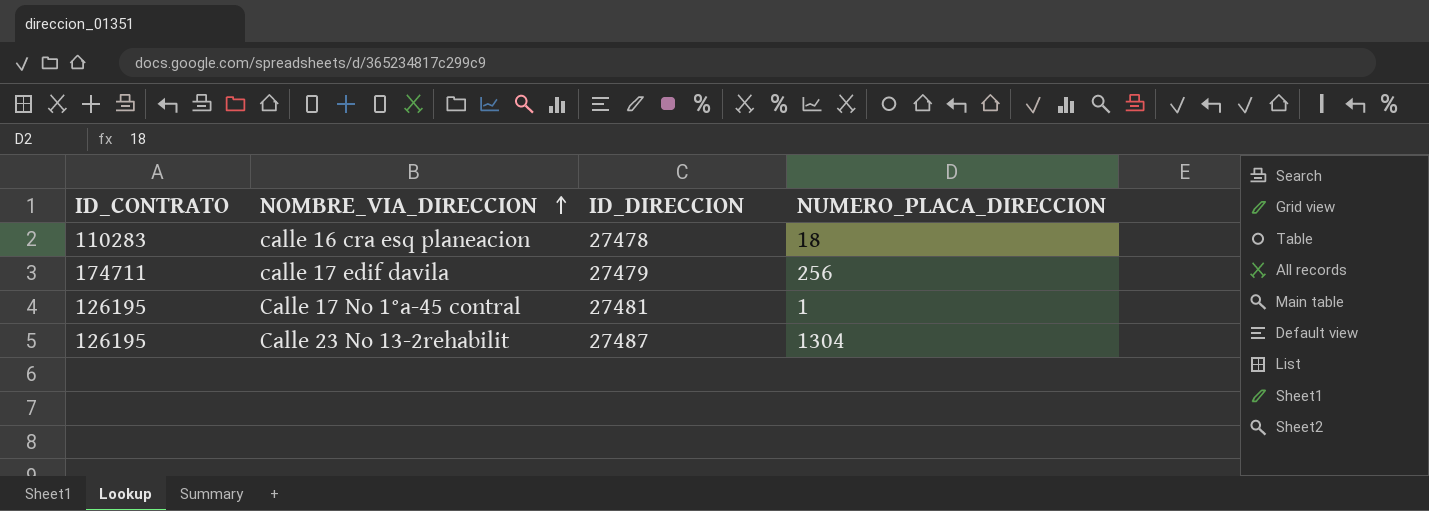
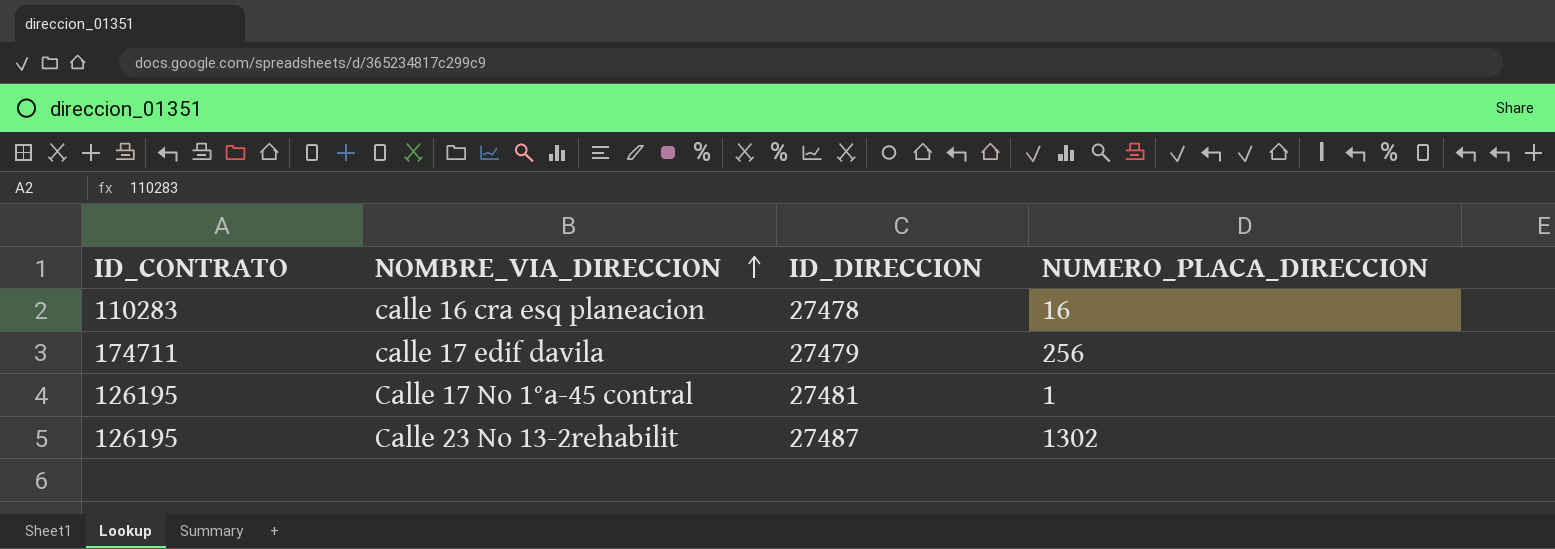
calle 16 cra esq planeacion | NUMERO_PLACA_DIRECCION: 18 -> 16
Calle 23 No 13-2rehabilit | NUMERO_PLACA_DIRECCION: 1304 -> 1302

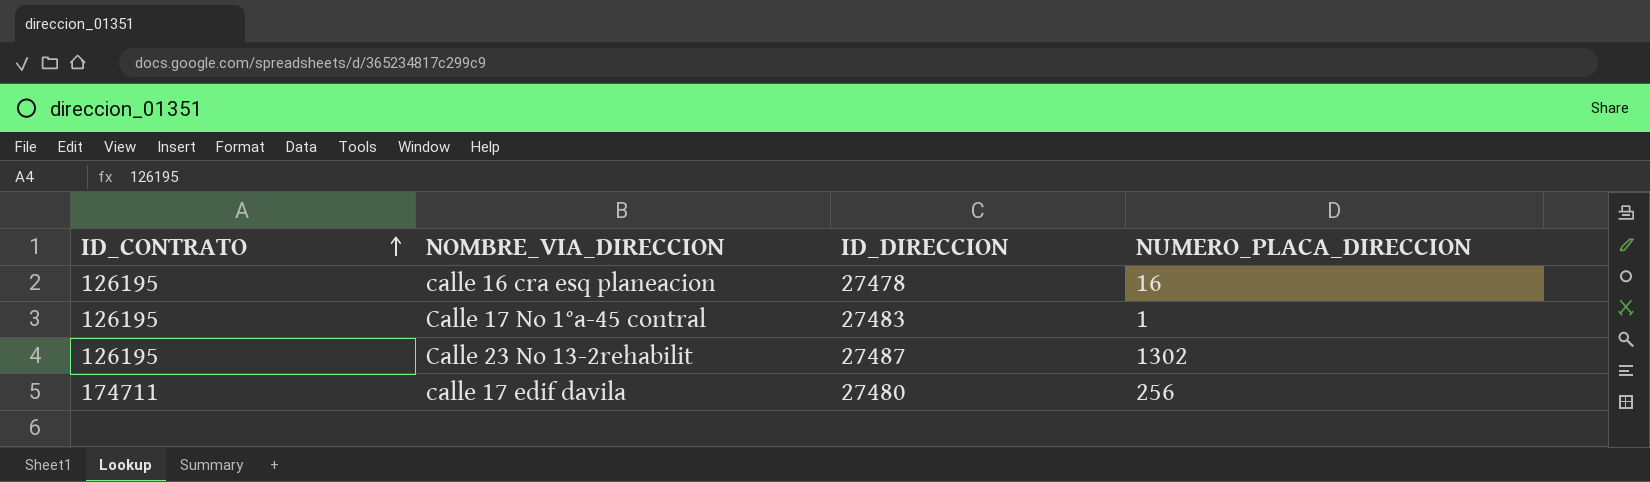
row order: NOMBRE_VIA_DIRECCION ascending -> ID_CONTRATO ascending
calle 16 cra esq planeacion | ID_CONTRATO: 110283 -> 126195
Calle 17 No 1°a-45 contral | ID_DIRECCION: 27481 -> 27483
calle 17 edif davila | ID_DIRECCION: 27479 -> 27480

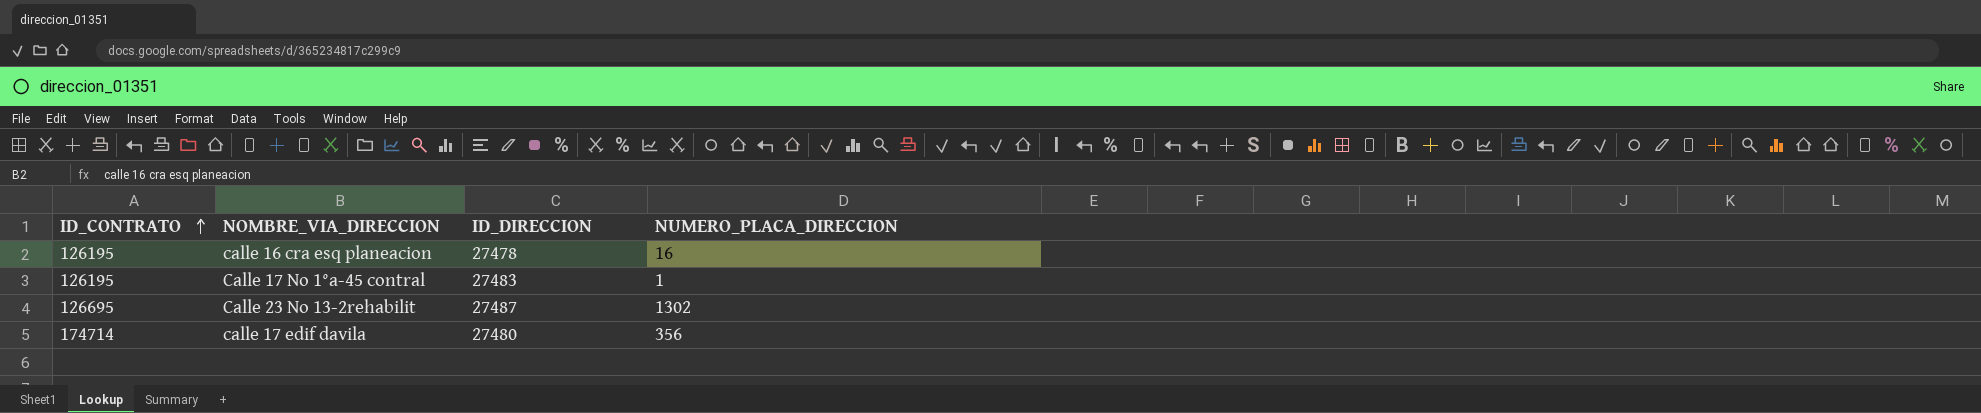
Calle 23 No 13-2rehabilit | ID_CONTRATO: 126195 -> 126695
calle 17 edif davila | ID_CONTRATO: 174711 -> 174714
calle 17 edif davila | NUMERO_PLACA_DIRECCION: 256 -> 356

